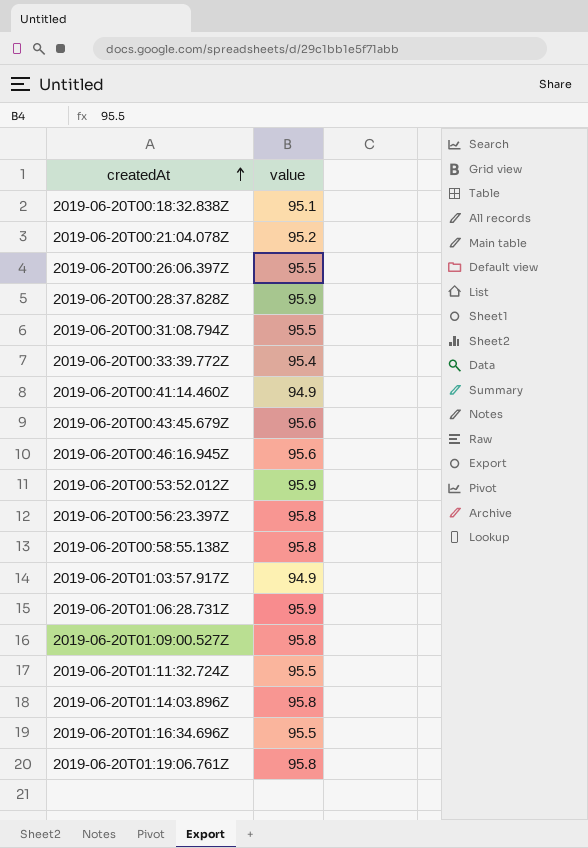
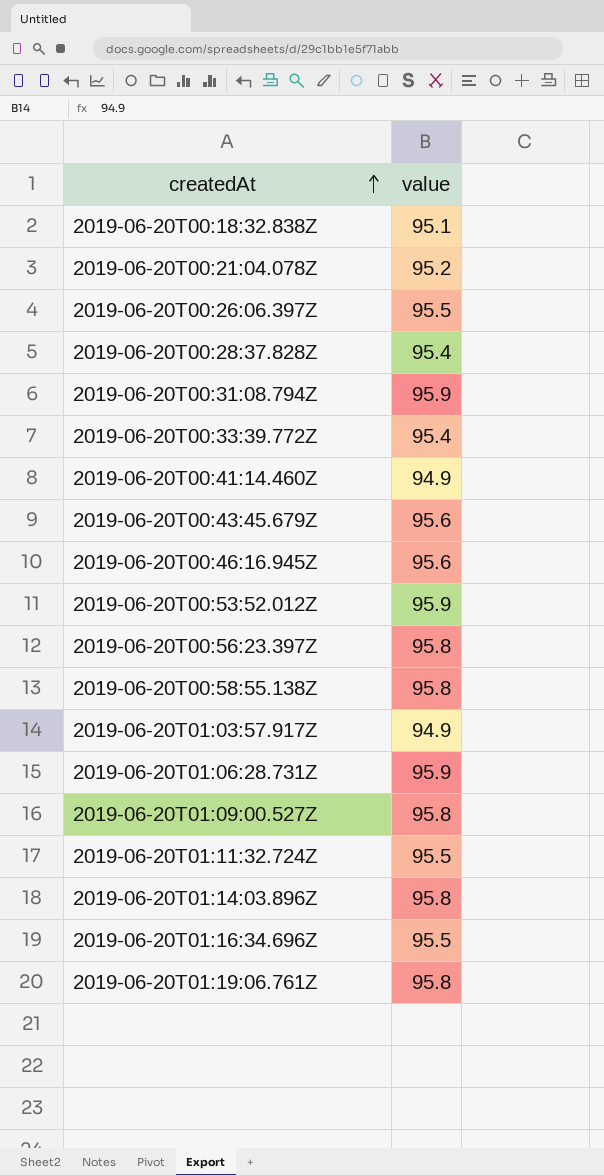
2019-06-20T00:28:37.828Z | value: 95.9 -> 95.4
2019-06-20T00:31:08.794Z | value: 95.5 -> 95.9

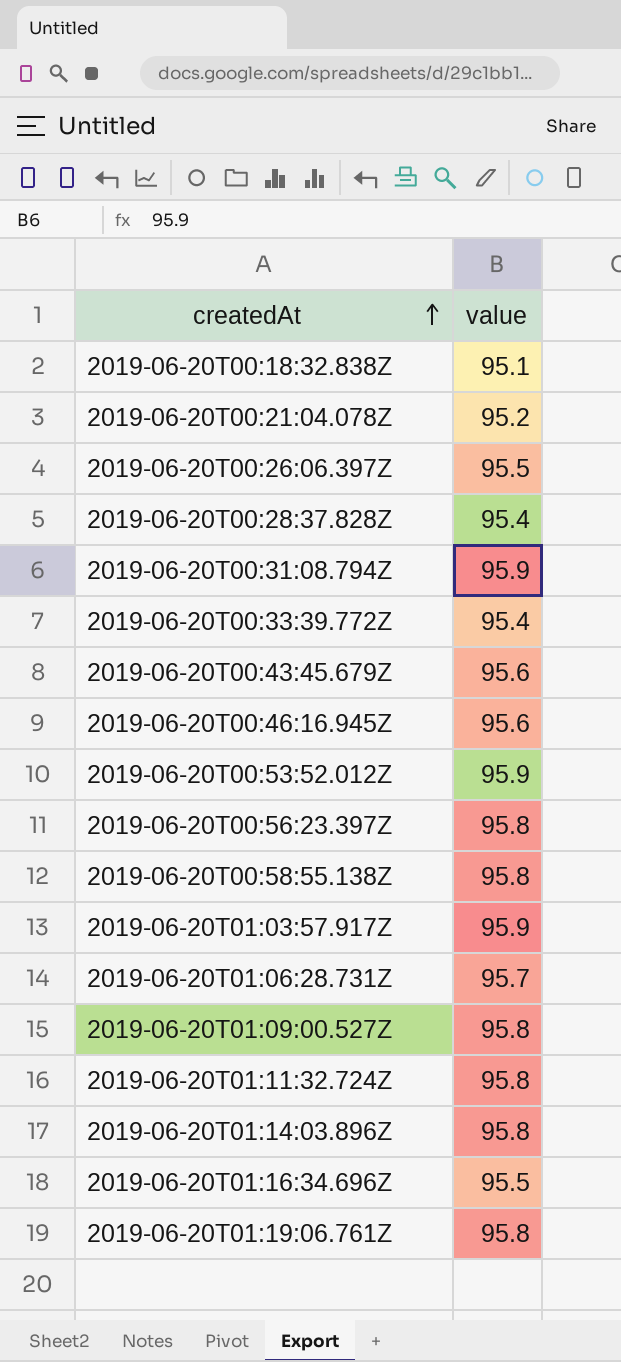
row 2019-06-20T00:41:14.460Z: 94.9 -> none
2019-06-20T01:03:57.917Z | value: 94.9 -> 95.9
2019-06-20T01:06:28.731Z | value: 95.9 -> 95.7
2019-06-20T01:11:32.724Z | value: 95.5 -> 95.8

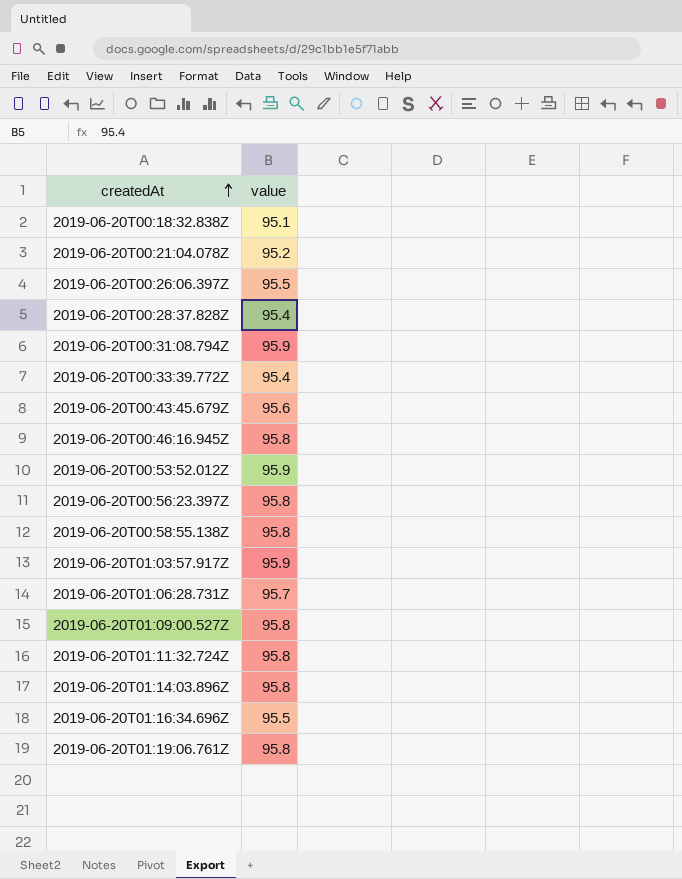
2019-06-20T00:46:16.945Z | value: 95.6 -> 95.8

